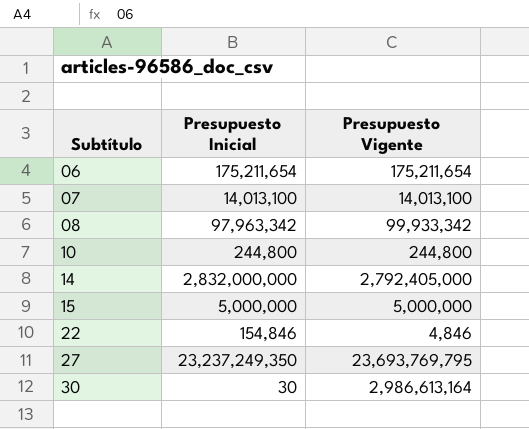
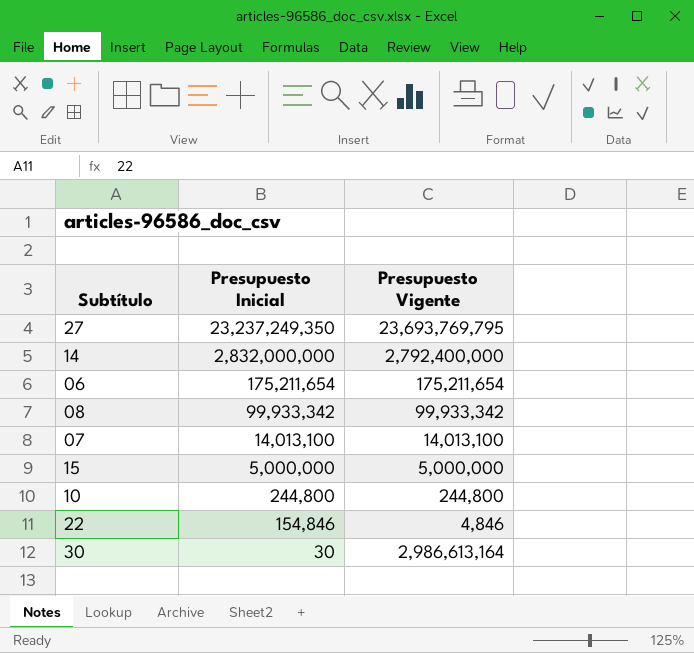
row order: Subtítulo ascending -> Presupuesto Inicial descending
14 | Presupuesto Vigente: 2,792,405,000 -> 2,792,400,000
08 | Presupuesto Inicial: 97,963,342 -> 99,933,342

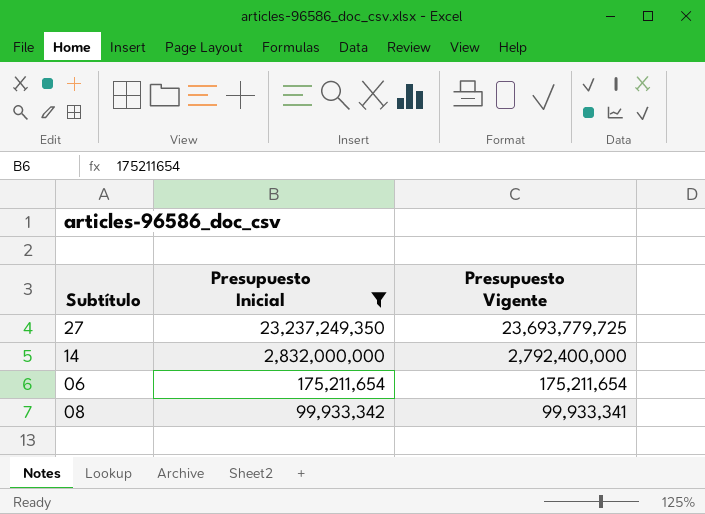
filter: none -> Presupuesto Inicial >= 99,933,342
27 | Presupuesto Vigente: 23,693,769,795 -> 23,693,779,725
08 | Presupuesto Vigente: 99,933,342 -> 99,933,341

